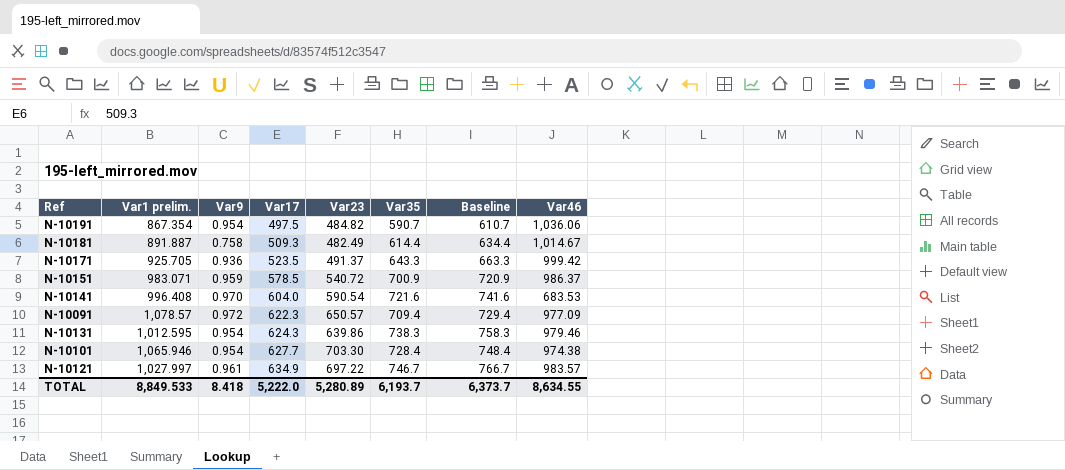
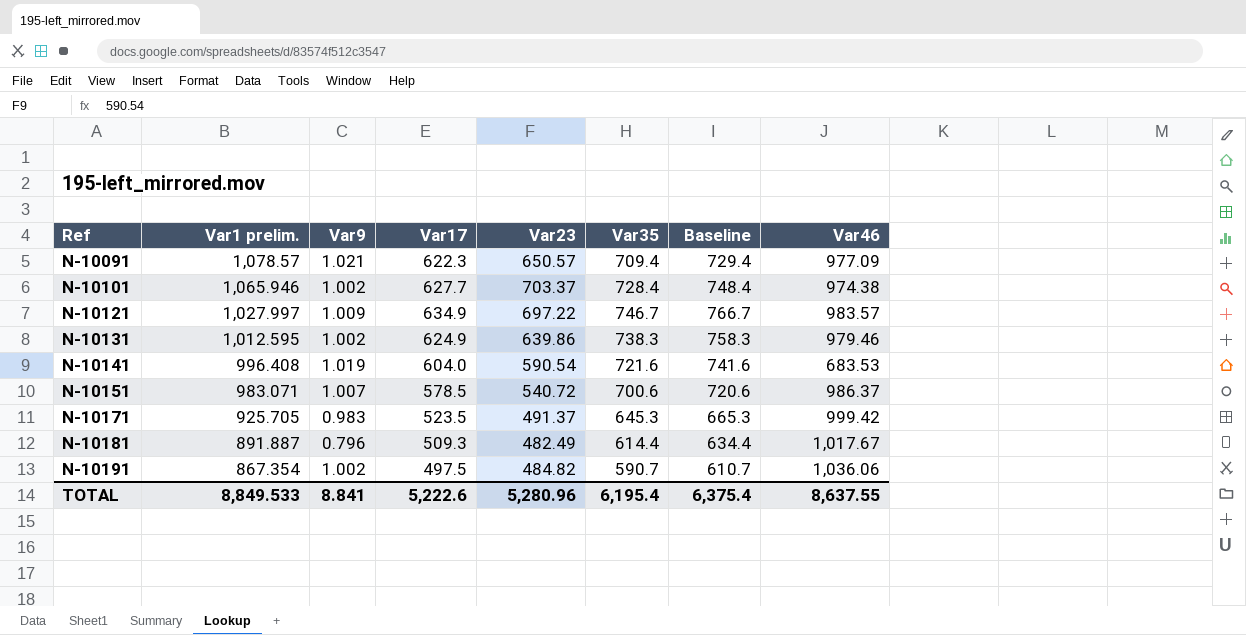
row order: Var17 ascending -> Ref ascending
N-10091 | Var9: 0.972 -> 1.021
N-10101 | Var9: 0.954 -> 1.002
N-10101 | Var23: 703.30 -> 703.37
N-10121 | Var9: 0.961 -> 1.009
N-10131 | Var9: 0.954 -> 1.002
N-10131 | Var17: 624.3 -> 624.9
N-10141 | Var9: 0.970 -> 1.019
N-10151 | Var9: 0.959 -> 1.007
N-10151 | Var35: 700.9 -> 700.6
N-10151 | Baseline: 720.9 -> 720.6
N-10171 | Var9: 0.936 -> 0.983
N-10171 | Var35: 643.3 -> 645.3
N-10171 | Baseline: 663.3 -> 665.3
N-10181 | Var9: 0.758 -> 0.796
N-10181 | Var46: 1,014.67 -> 1,017.67
N-10191 | Var9: 0.954 -> 1.002
TOTAL | Var9: 8.418 -> 8.841
TOTAL | Var17: 5,222.0 -> 5,222.6
TOTAL | Var23: 5,280.89 -> 5,280.96
TOTAL | Var35: 6,193.7 -> 6,195.4
TOTAL | Baseline: 6,373.7 -> 6,375.4
TOTAL | Var46: 8,634.55 -> 8,637.55

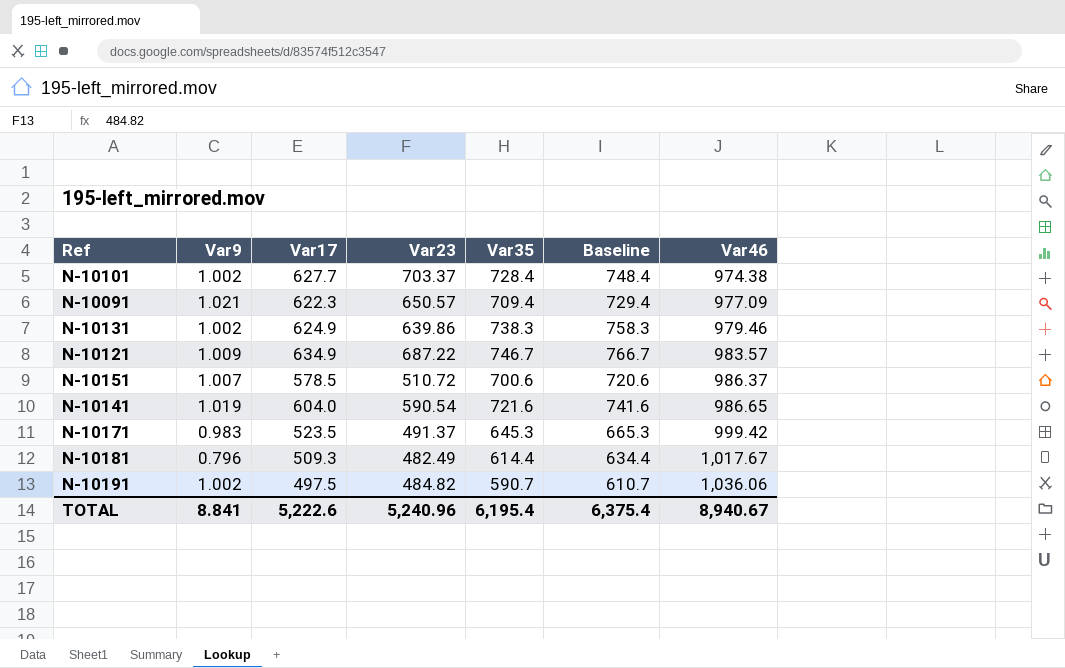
row order: Ref ascending -> Var46 ascending
column Var1 prelim. | position: 2 -> none
N-10121 | Var23: 697.22 -> 687.22
N-10151 | Var23: 540.72 -> 510.72
N-10141 | Var46: 683.53 -> 986.65
TOTAL | Var23: 5,280.96 -> 5,240.96
TOTAL | Var46: 8,637.55 -> 8,940.67

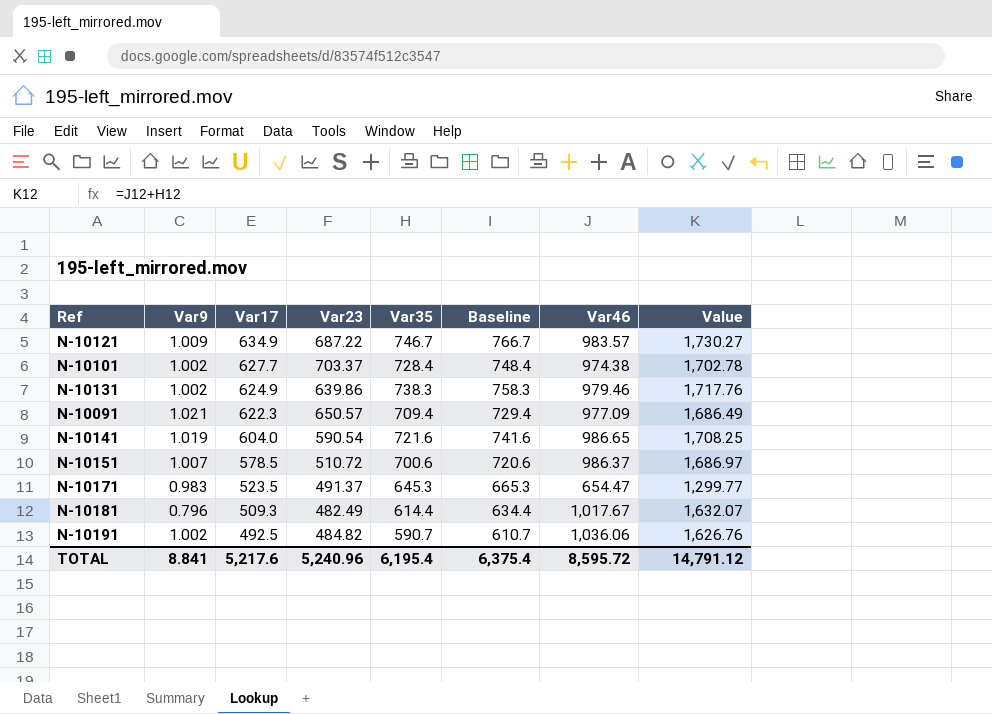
row order: Var46 ascending -> Var17 descending
column Value | formula: none -> [Var35] + [Var46]
N-10171 | Var46: 999.42 -> 654.47
N-10191 | Var17: 497.5 -> 492.5
TOTAL | Var17: 5,222.6 -> 5,217.6
TOTAL | Var46: 8,940.67 -> 8,595.72

